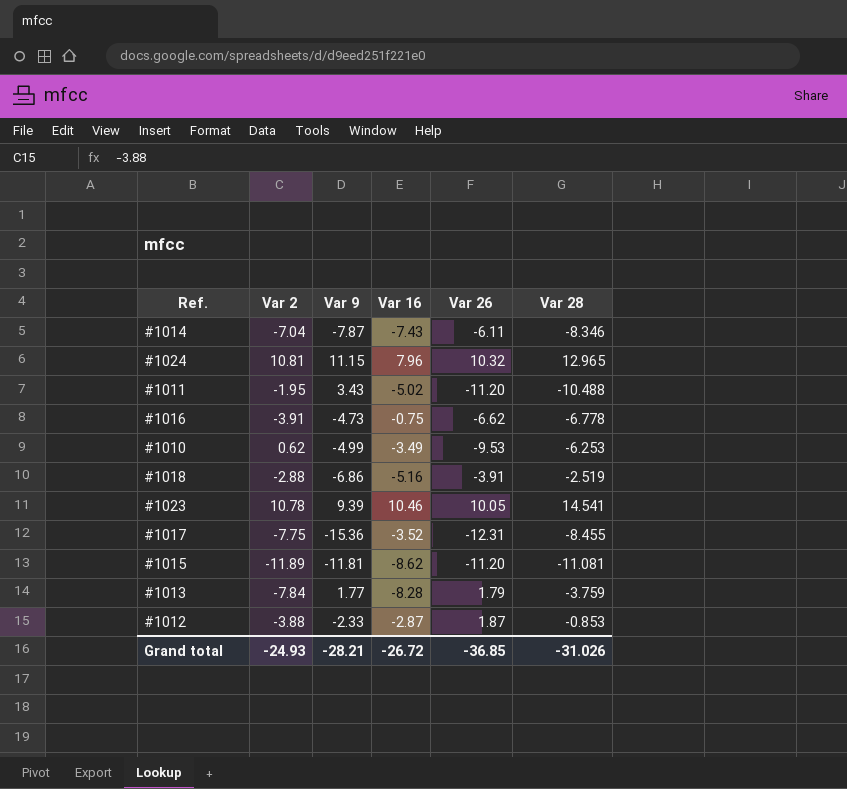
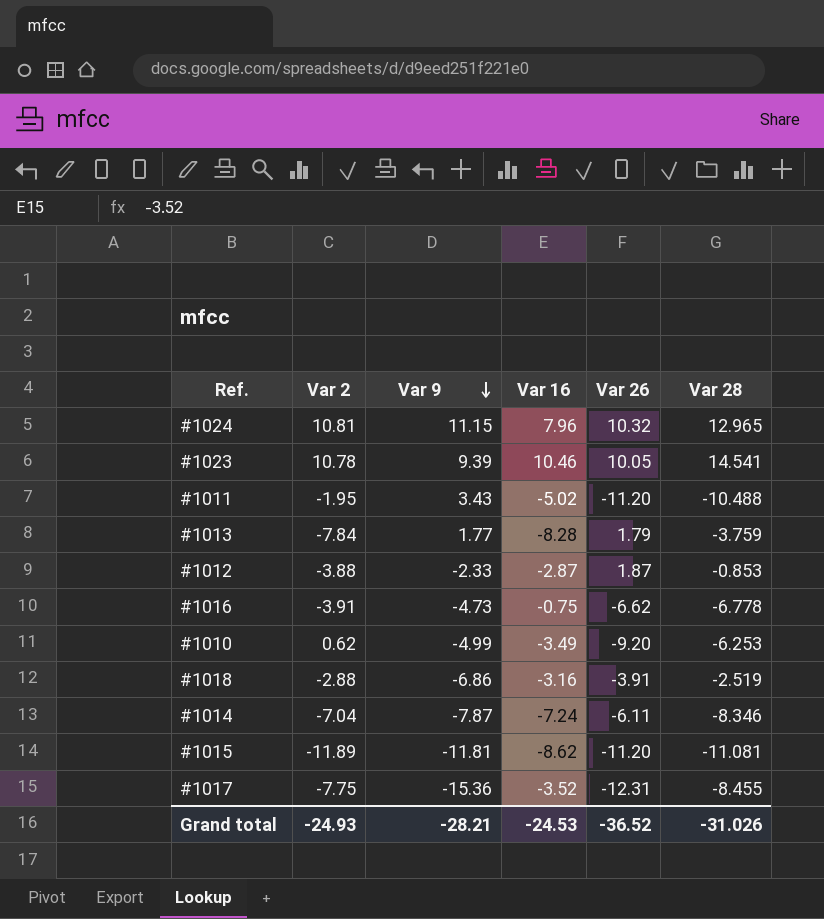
row order: none -> Var 9 descending
#1010 | Var 26: -9.53 -> -9.20
#1018 | Var 16: -5.16 -> -3.16
#1014 | Var 16: -7.43 -> -7.24
Grand total | Var 16: -26.72 -> -24.53
Grand total | Var 26: -36.85 -> -36.52

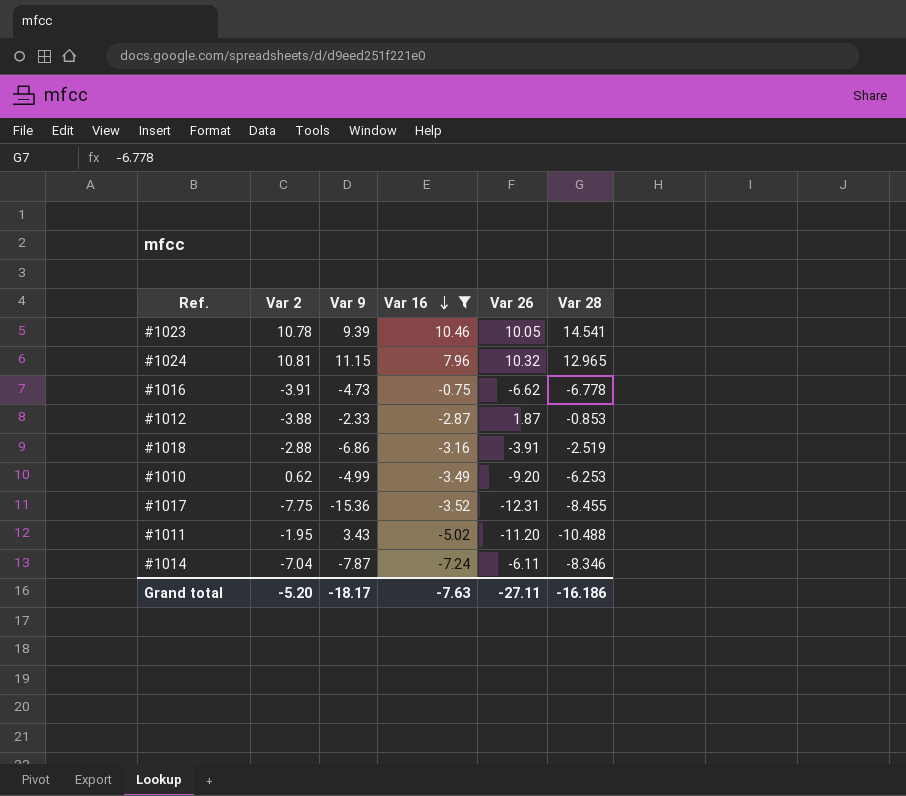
filter: none -> Var 16 >= -7.24
row order: Var 9 descending -> Var 16 descending
Grand total | Var 2: -24.93 -> -5.20
Grand total | Var 9: -28.21 -> -18.17
Grand total | Var 16: -24.53 -> -7.63
Grand total | Var 26: -36.52 -> -27.11
Grand total | Var 28: -31.026 -> -16.186

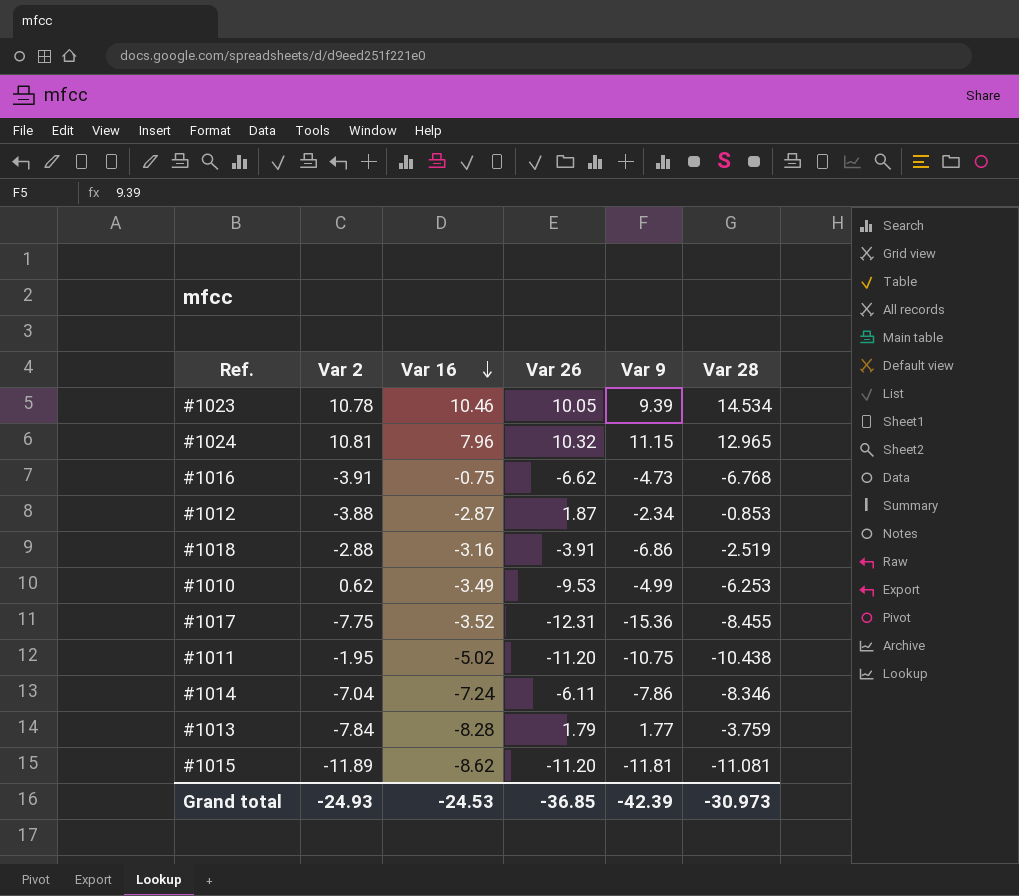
filter: Var 16 >= -7.24 -> none
column Var 9 | position: 3 -> 5
#1023 | Var 28: 14.541 -> 14.534
#1016 | Var 28: -6.778 -> -6.768
#1012 | Var 9: -2.33 -> -2.34
#1010 | Var 26: -9.20 -> -9.53
#1011 | Var 9: 3.43 -> -10.75
#1011 | Var 28: -10.488 -> -10.438
#1014 | Var 9: -7.87 -> -7.86
Grand total | Var 2: -5.20 -> -24.93
Grand total | Var 16: -7.63 -> -24.53
Grand total | Var 26: -27.11 -> -36.85
Grand total | Var 9: -18.17 -> -42.39
Grand total | Var 28: -16.186 -> -30.973

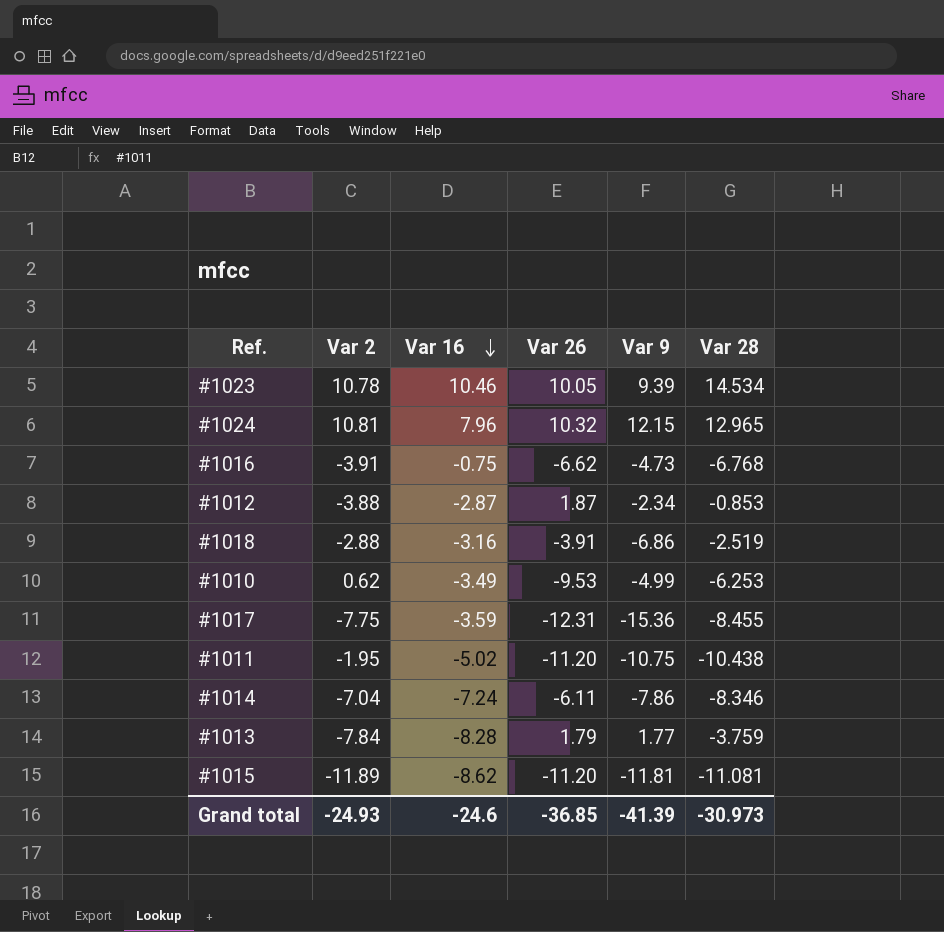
#1024 | Var 9: 11.15 -> 12.15
#1017 | Var 16: -3.52 -> -3.59
Grand total | Var 16: -24.53 -> -24.6
Grand total | Var 9: -42.39 -> -41.39

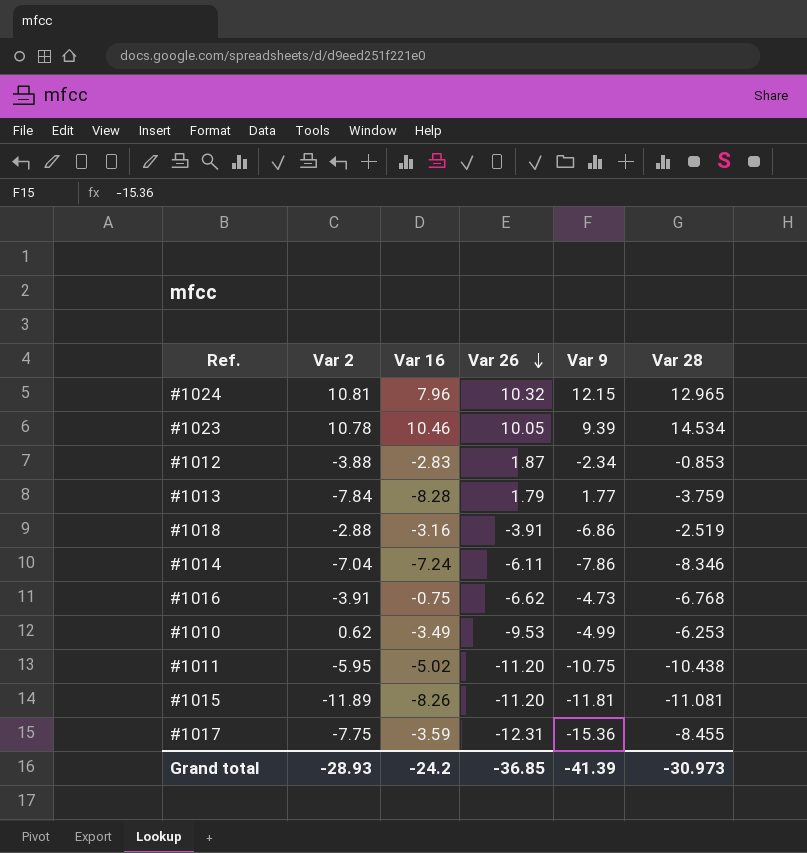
row order: Var 16 descending -> Var 26 descending
#1012 | Var 16: -2.87 -> -2.83
#1011 | Var 2: -1.95 -> -5.95
#1015 | Var 16: -8.62 -> -8.26
Grand total | Var 2: -24.93 -> -28.93
Grand total | Var 16: -24.6 -> -24.2

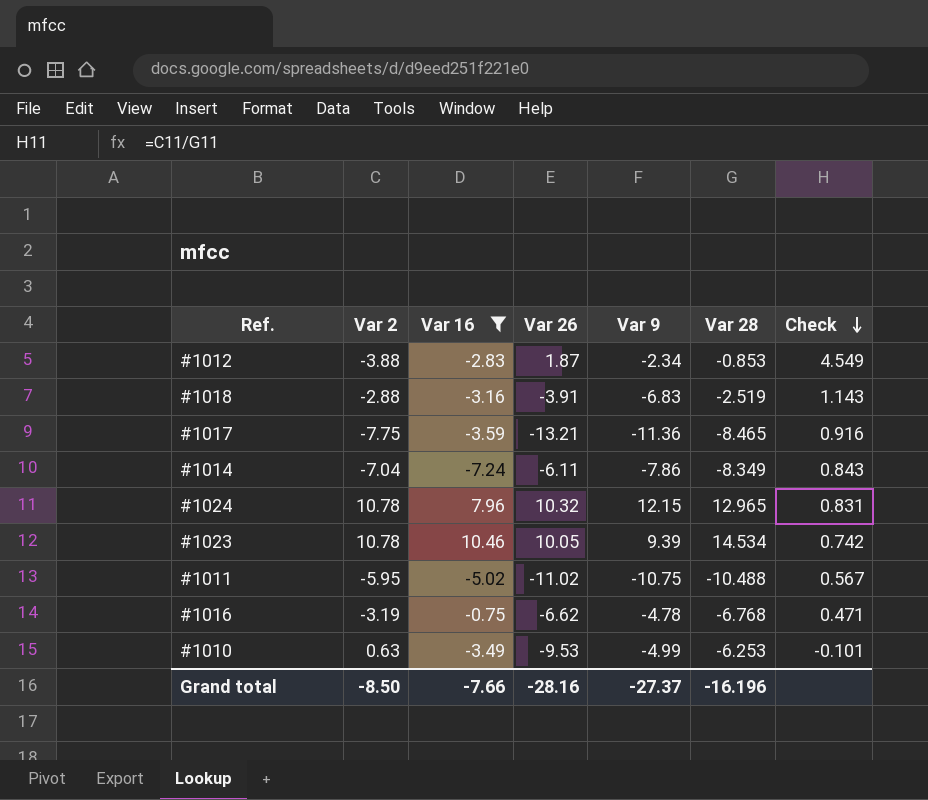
filter: none -> Var 16 >= -7.24
row order: Var 26 descending -> Check descending
column Check | formula: none -> [Var 2] / [Var 28]
#1018 | Var 9: -6.86 -> -6.83
#1017 | Var 26: -12.31 -> -13.21
#1017 | Var 9: -15.36 -> -11.36
#1017 | Var 28: -8.455 -> -8.465
#1014 | Var 28: -8.346 -> -8.349
#1024 | Var 2: 10.81 -> 10.78
#1011 | Var 26: -11.20 -> -11.02
#1011 | Var 28: -10.438 -> -10.488
#1016 | Var 2: -3.91 -> -3.19
#1016 | Var 9: -4.73 -> -4.78
#1010 | Var 2: 0.62 -> 0.63
Grand total | Var 2: -28.93 -> -8.50
Grand total | Var 16: -24.2 -> -7.66
Grand total | Var 26: -36.85 -> -28.16
Grand total | Var 9: -41.39 -> -27.37
Grand total | Var 28: -30.973 -> -16.196

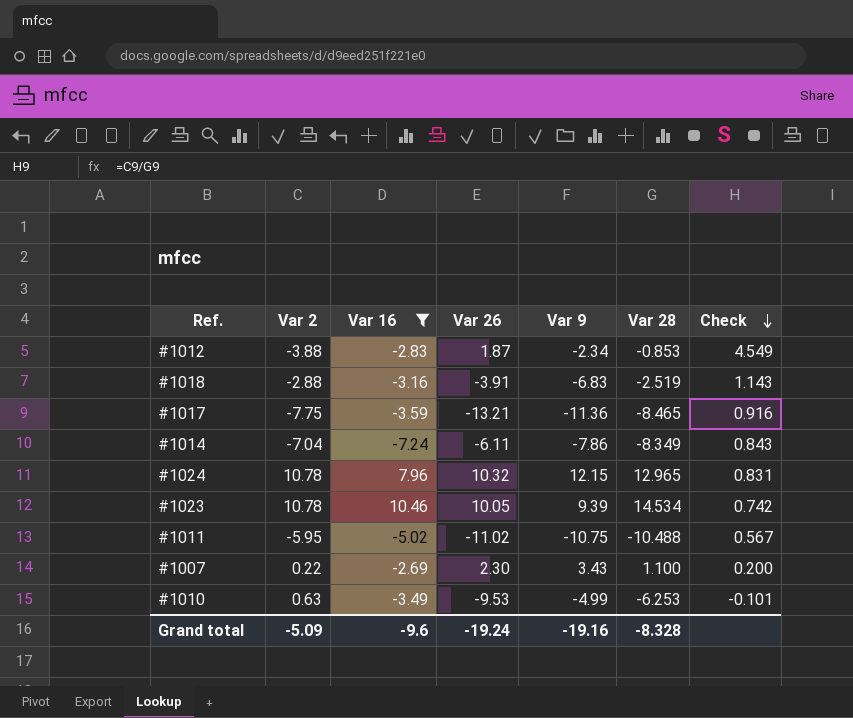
row #1016: -3.19 | -0.75 | -6.62 | -4.78 | -6.768 | 0.471 -> none
row #1007: none -> 0.22 | -2.69 | 2.30 | 3.43 | 1.100 | 0.200
Grand total | Var 2: -8.50 -> -5.09
Grand total | Var 16: -7.66 -> -9.6
Grand total | Var 26: -28.16 -> -19.24
Grand total | Var 9: -27.37 -> -19.16
Grand total | Var 28: -16.196 -> -8.328

